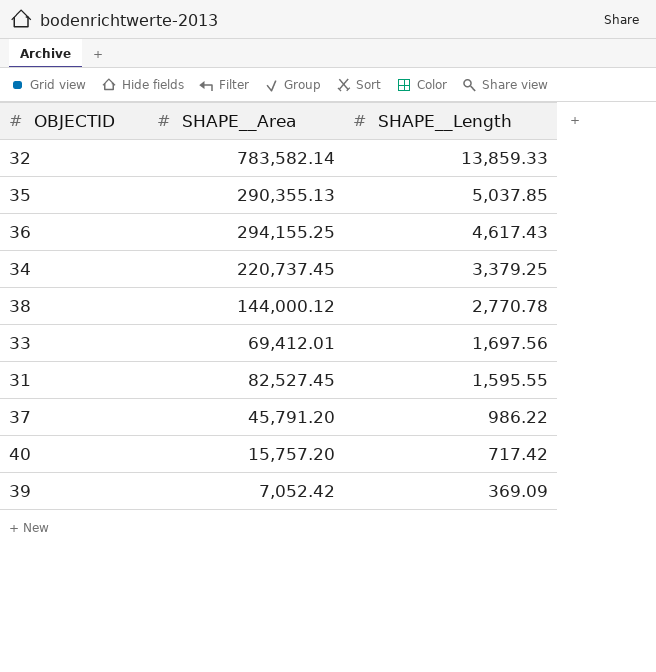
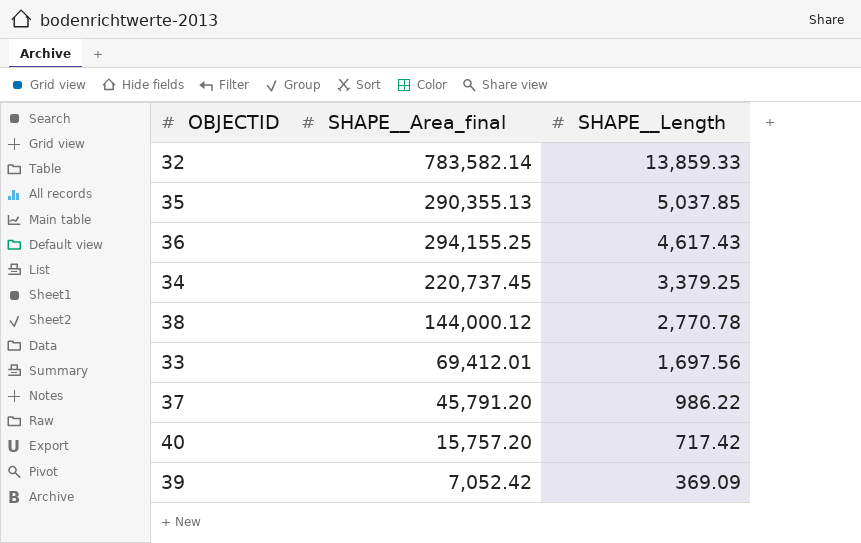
column name: SHAPE__Area -> SHAPE__Area_final
row 31: 82,527.45 | 1,595.55 -> none

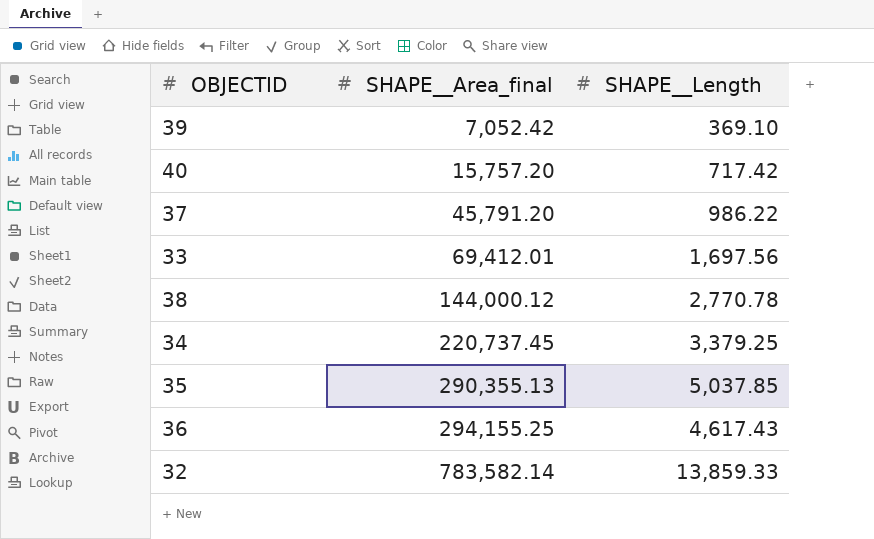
row order: SHAPE__Length descending -> SHAPE__Area_final ascending
39 | SHAPE__Length: 369.09 -> 369.10

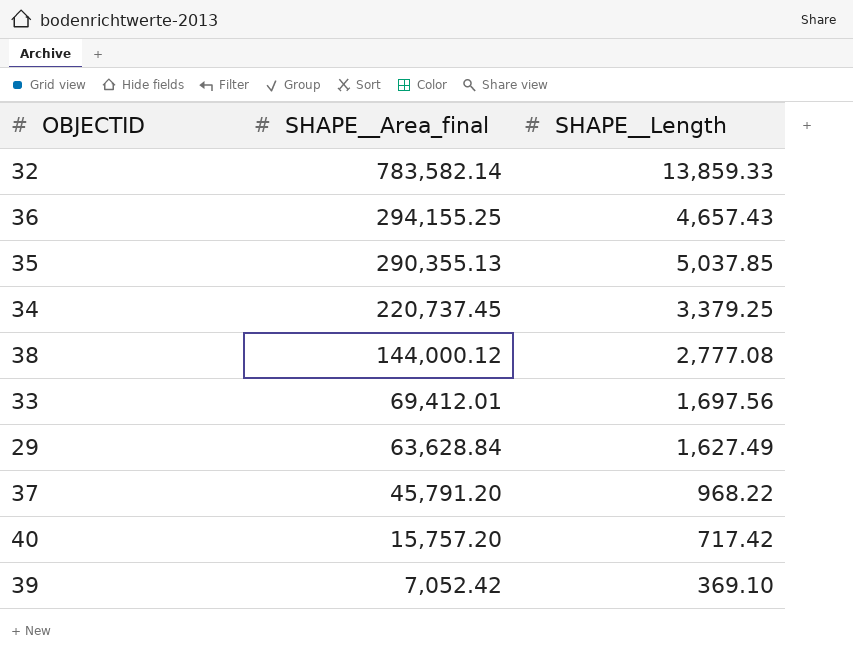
row order: SHAPE__Area_final ascending -> SHAPE__Area_final descending
36 | SHAPE__Length: 4,617.43 -> 4,657.43
38 | SHAPE__Length: 2,770.78 -> 2,777.08
row 29: none -> 63,628.84 | 1,627.49
37 | SHAPE__Length: 986.22 -> 968.22

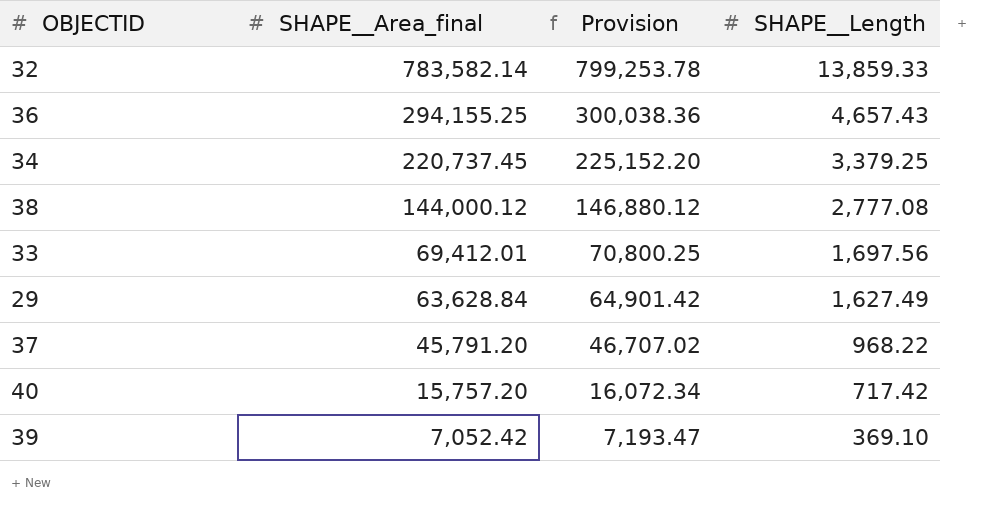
column Provision | formula: none -> [SHAPE__Area_final] * 1.02
row 35: 290,355.13 | 5,037.85 -> none

